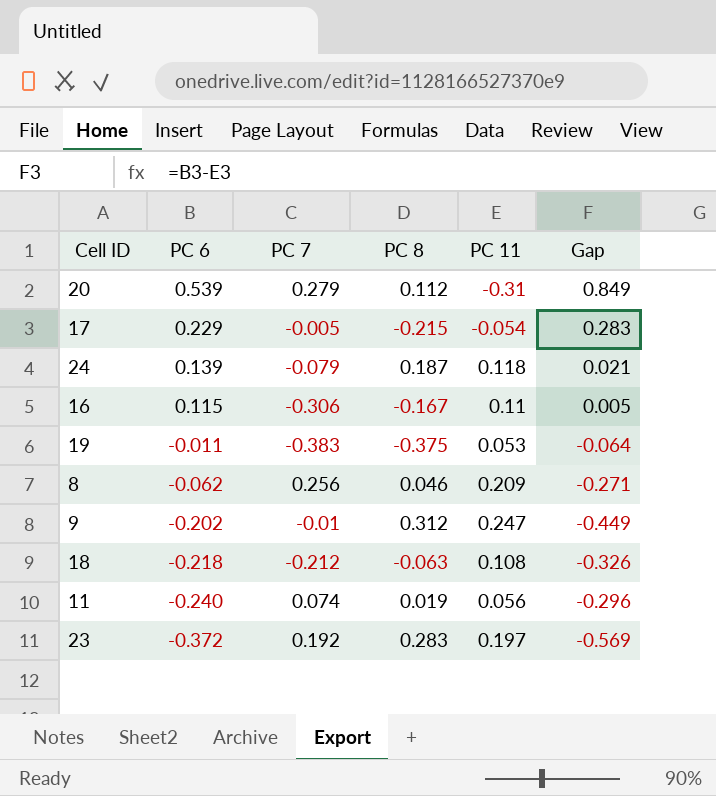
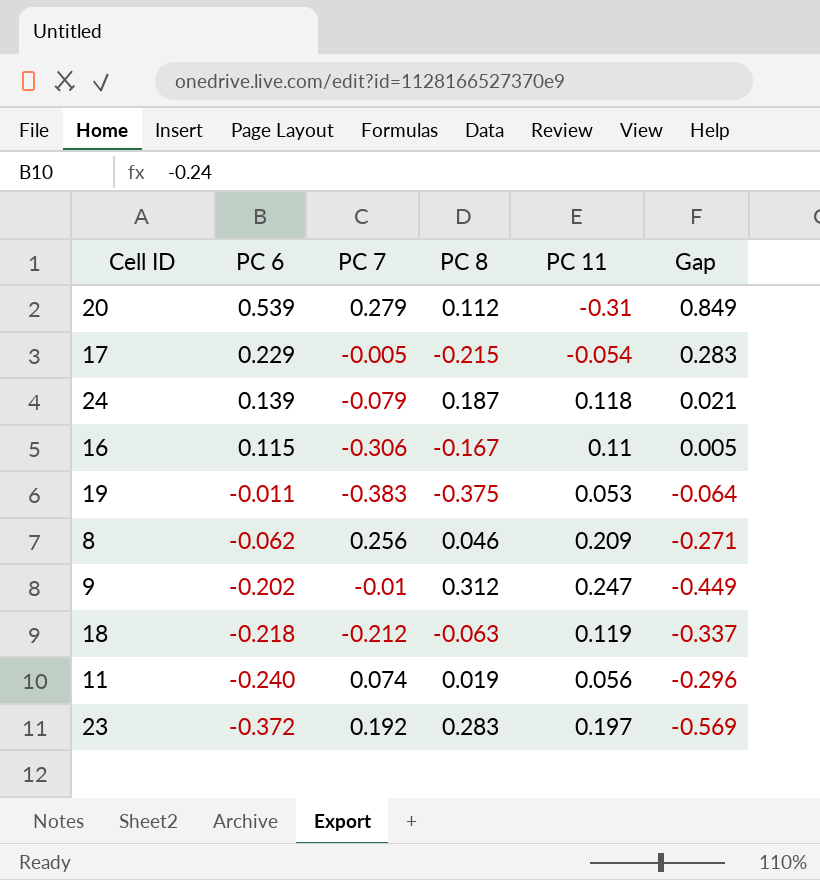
18 | PC 11: 0.108 -> 0.119
18 | Gap: -0.326 -> -0.337

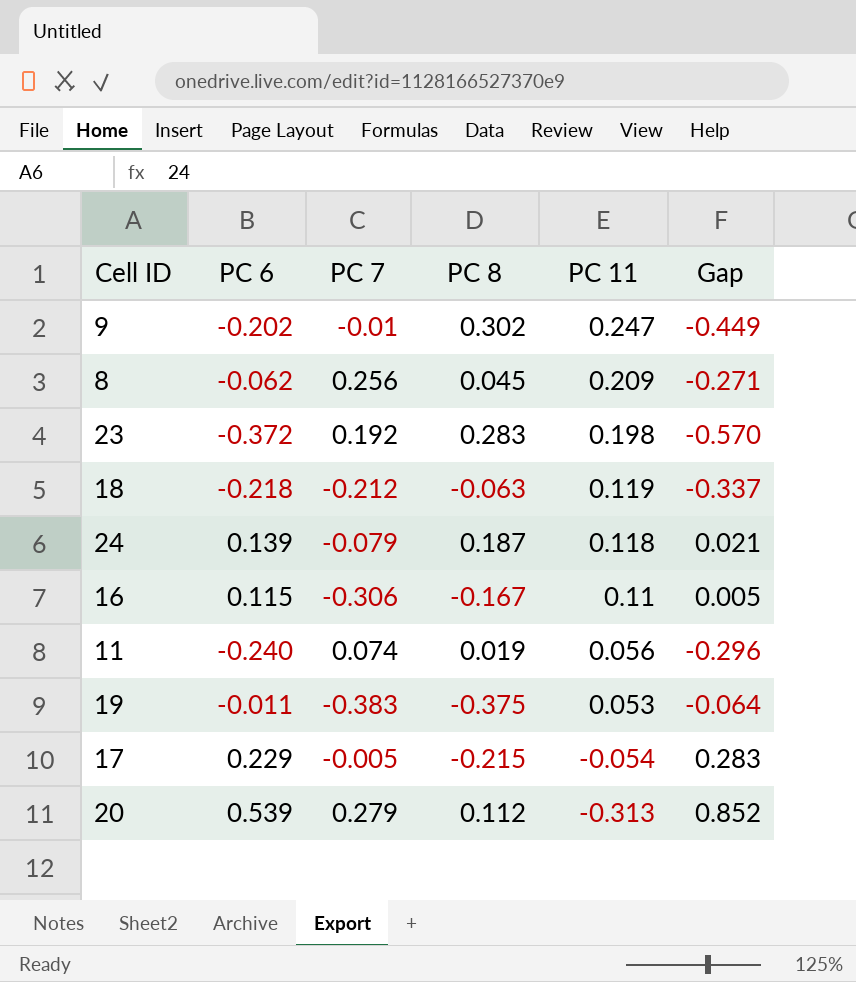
row order: PC 6 descending -> PC 11 descending
9 | PC 8: 0.312 -> 0.302
8 | PC 8: 0.046 -> 0.045
23 | PC 11: 0.197 -> 0.198
23 | Gap: -0.569 -> -0.570
20 | PC 11: -0.31 -> -0.313
20 | Gap: 0.849 -> 0.852

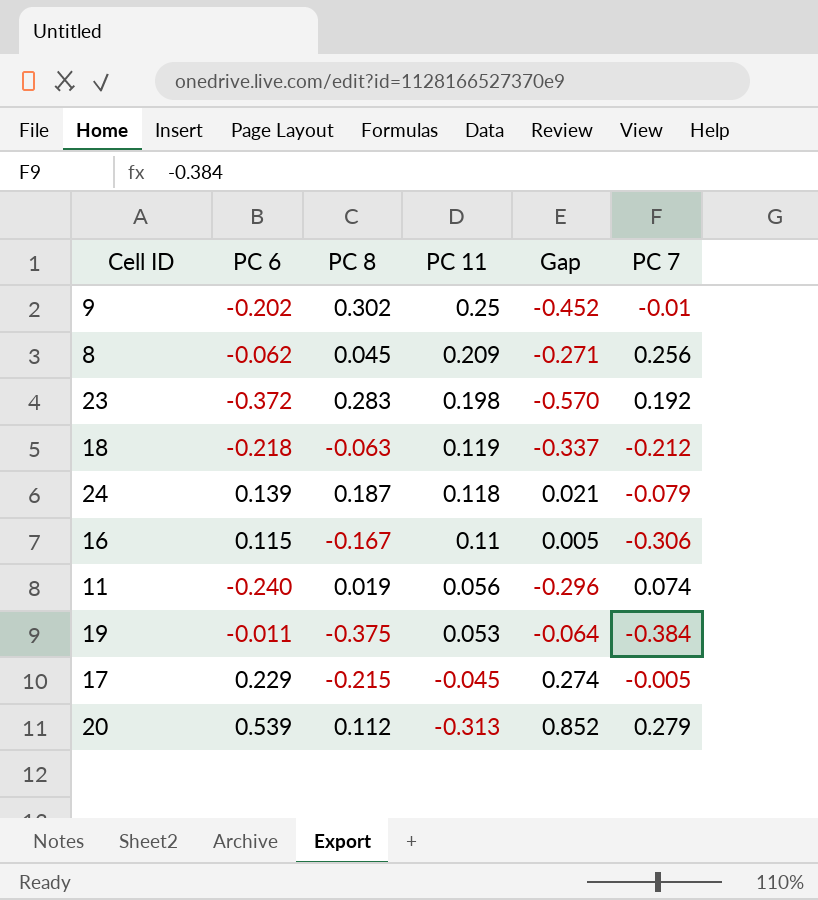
column PC 7 | position: 3 -> 6
9 | PC 11: 0.247 -> 0.25
9 | Gap: -0.449 -> -0.452
19 | PC 7: -0.383 -> -0.384
17 | PC 11: -0.054 -> -0.045
17 | Gap: 0.283 -> 0.274

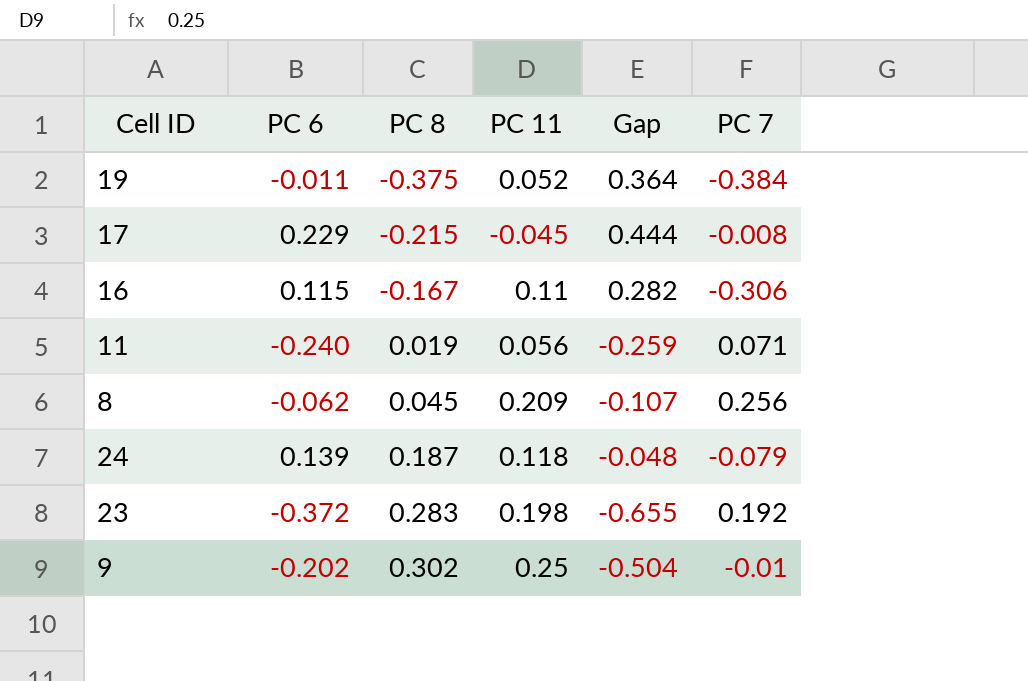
row order: PC 11 descending -> PC 8 ascending
column Gap | formula: [PC 6] - [PC 11] -> [PC 6] - [PC 8]
row 18: -0.218 | -0.063 | 0.119 | -0.337 | -0.212 -> none
row 20: 0.539 | 0.112 | -0.313 | 0.852 | 0.279 -> none
19 | PC 11: 0.053 -> 0.052
17 | PC 7: -0.005 -> -0.008
11 | PC 7: 0.074 -> 0.071

